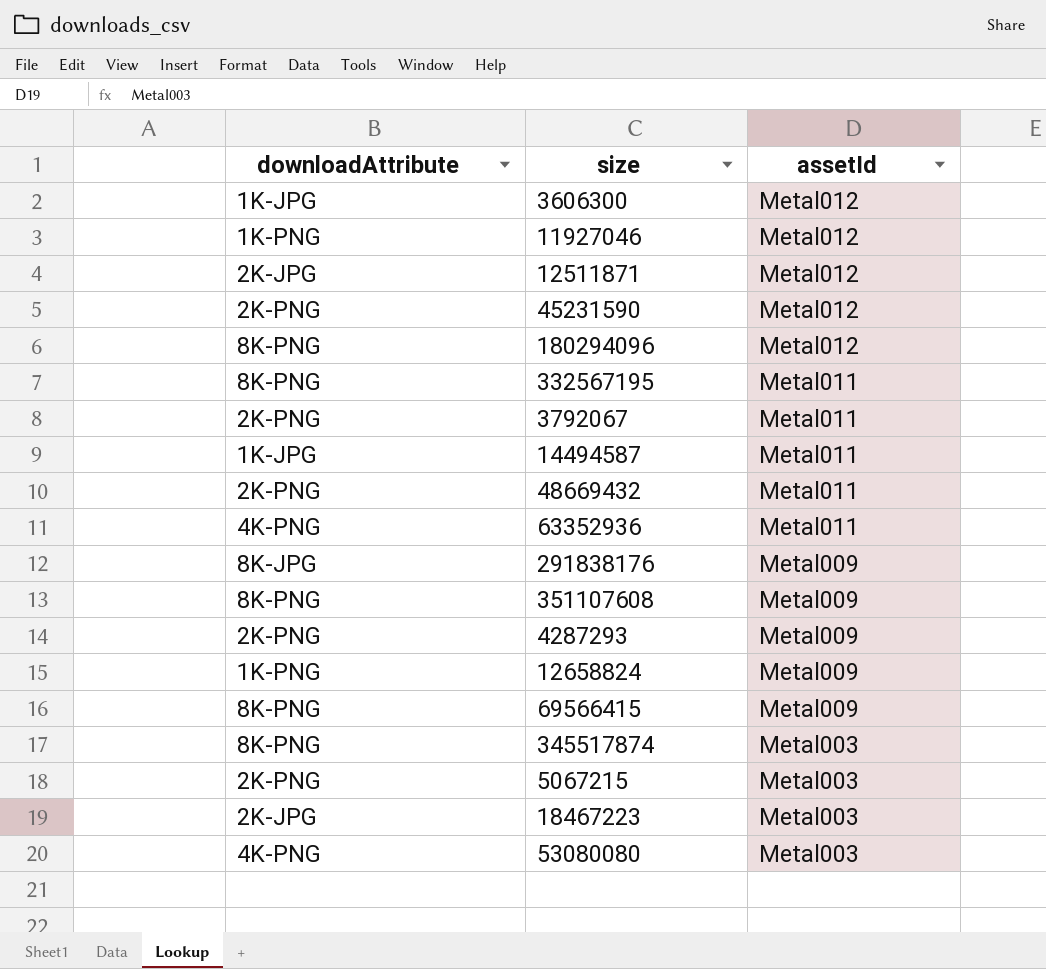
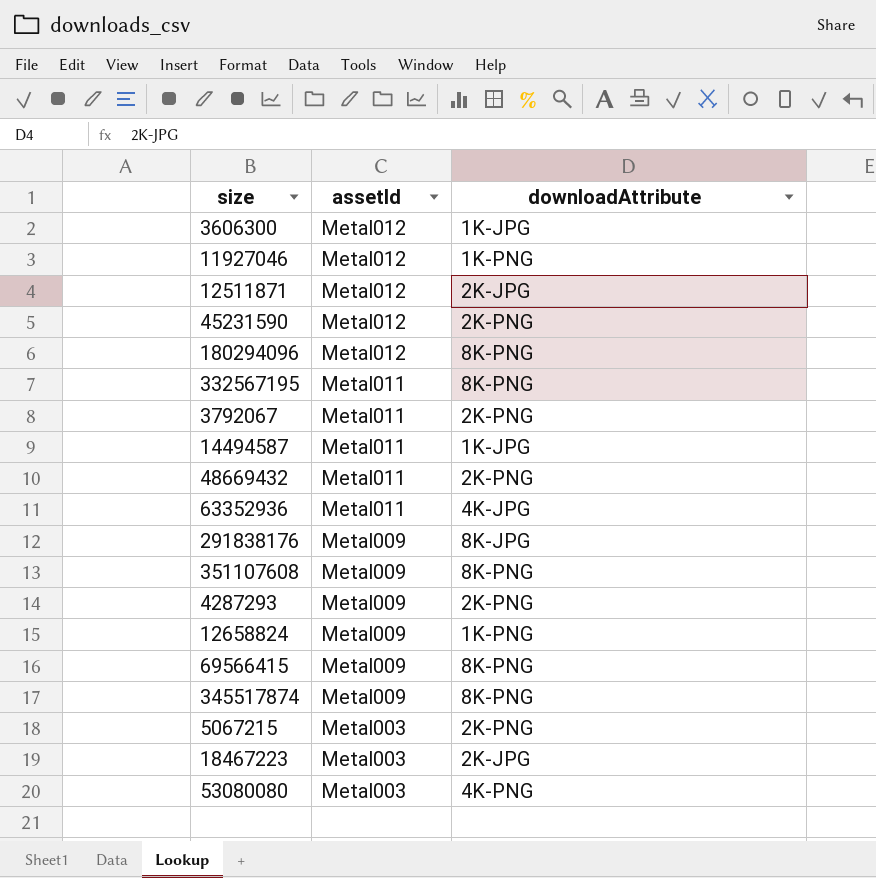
column downloadAttribute | position: 1 -> 3
63352936 | downloadAttribute: 4K-PNG -> 4K-JPG
345517874 | assetId: Metal003 -> Metal009

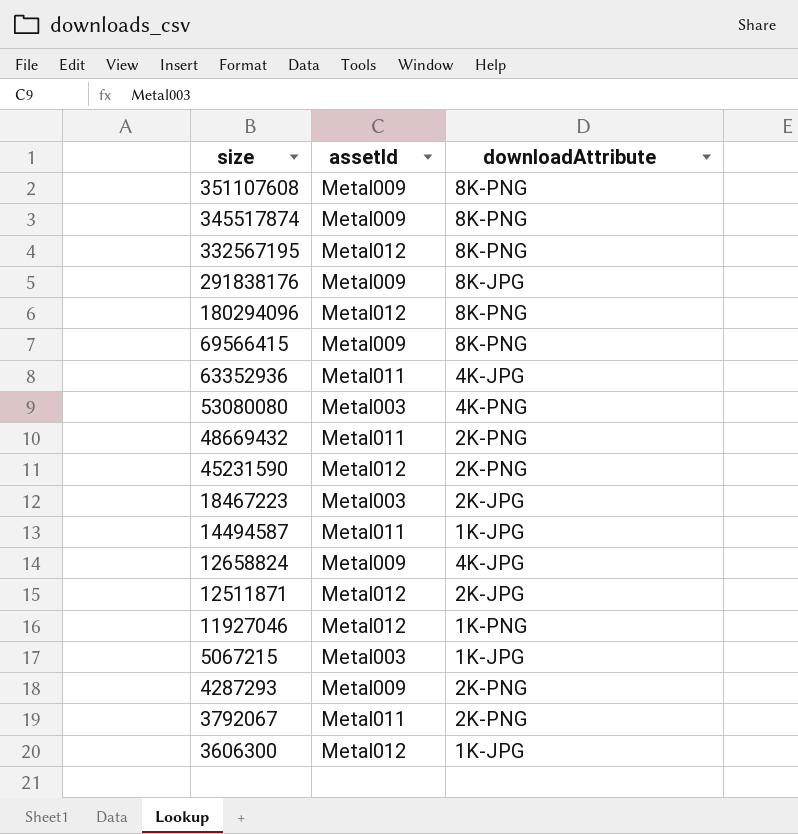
row order: assetId descending -> size descending
332567195 | assetId: Metal011 -> Metal012
12658824 | downloadAttribute: 1K-PNG -> 4K-JPG
5067215 | downloadAttribute: 2K-PNG -> 1K-JPG

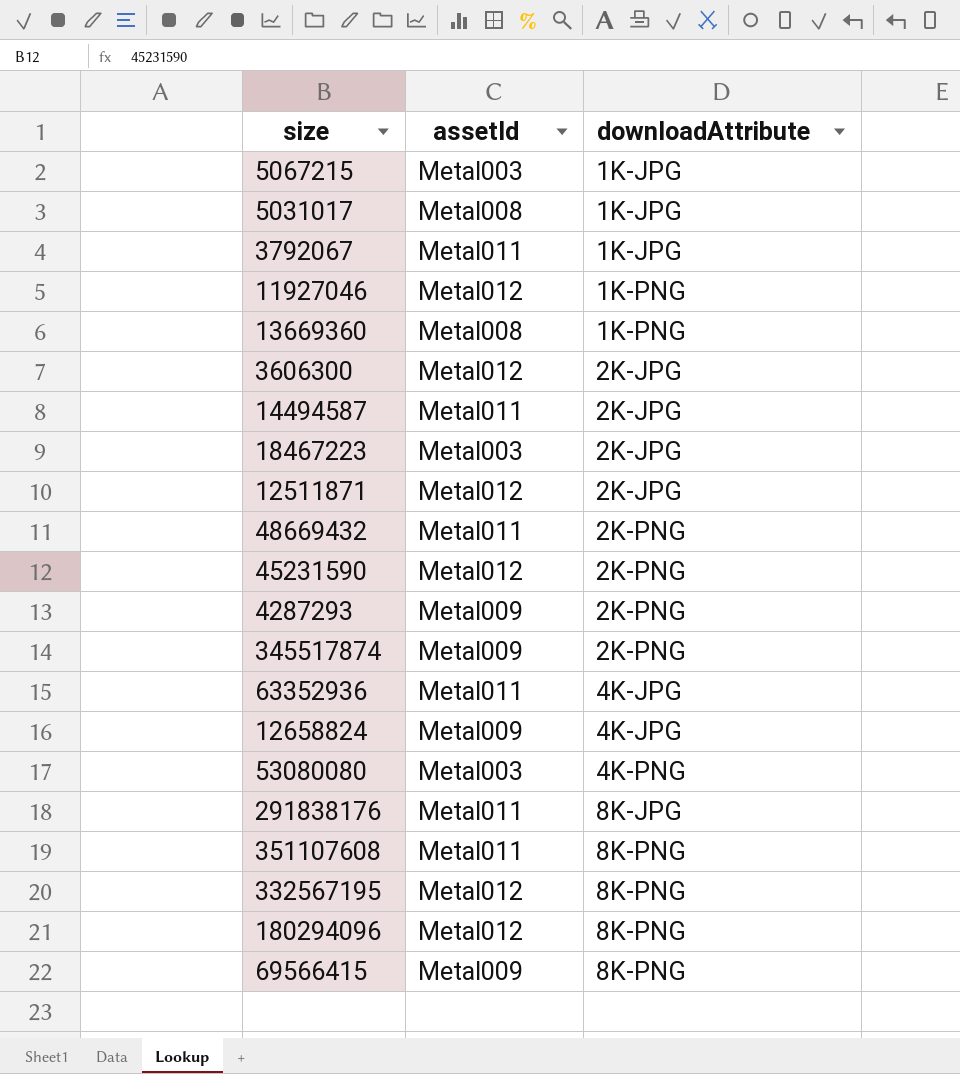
row order: size descending -> downloadAttribute ascending
row 5031017: none -> Metal008 | 1K-JPG
3792067 | downloadAttribute: 2K-PNG -> 1K-JPG
row 13669360: none -> Metal008 | 1K-PNG
3606300 | downloadAttribute: 1K-JPG -> 2K-JPG
14494587 | downloadAttribute: 1K-JPG -> 2K-JPG
345517874 | downloadAttribute: 8K-PNG -> 2K-PNG
291838176 | assetId: Metal009 -> Metal011
351107608 | assetId: Metal009 -> Metal011

